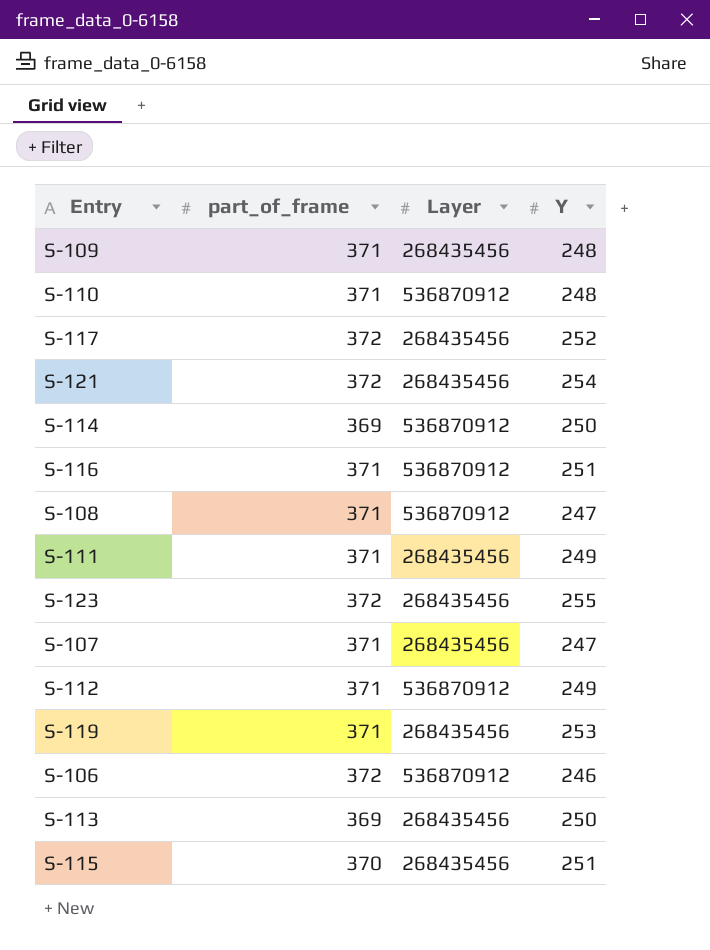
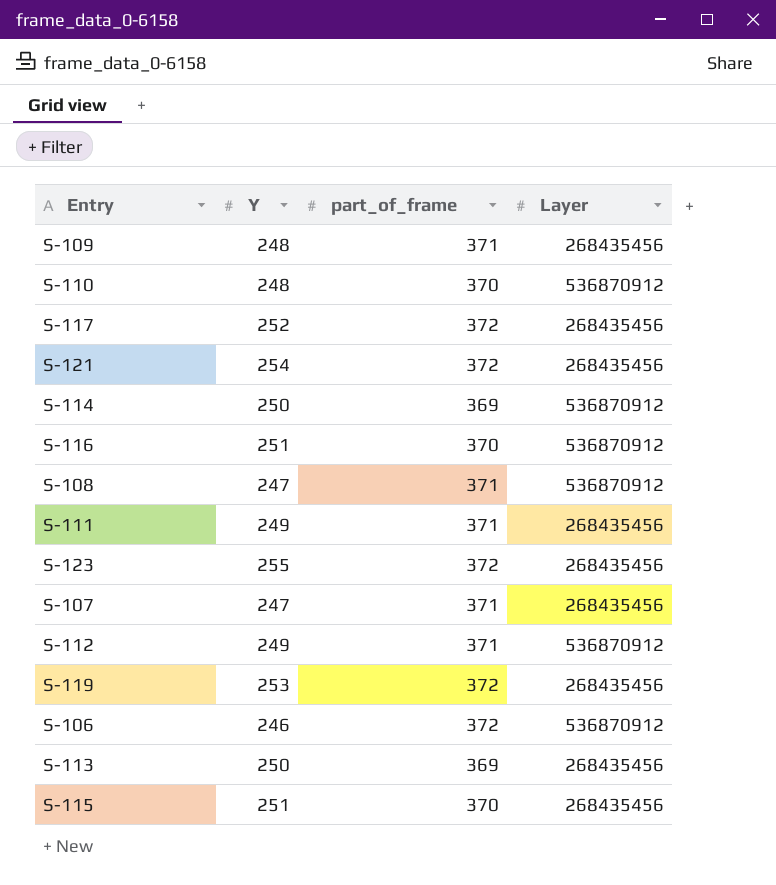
column Y | position: 4 -> 2
S-110 | part_of_frame: 371 -> 370
S-116 | part_of_frame: 371 -> 370
S-119 | part_of_frame: 371 -> 372

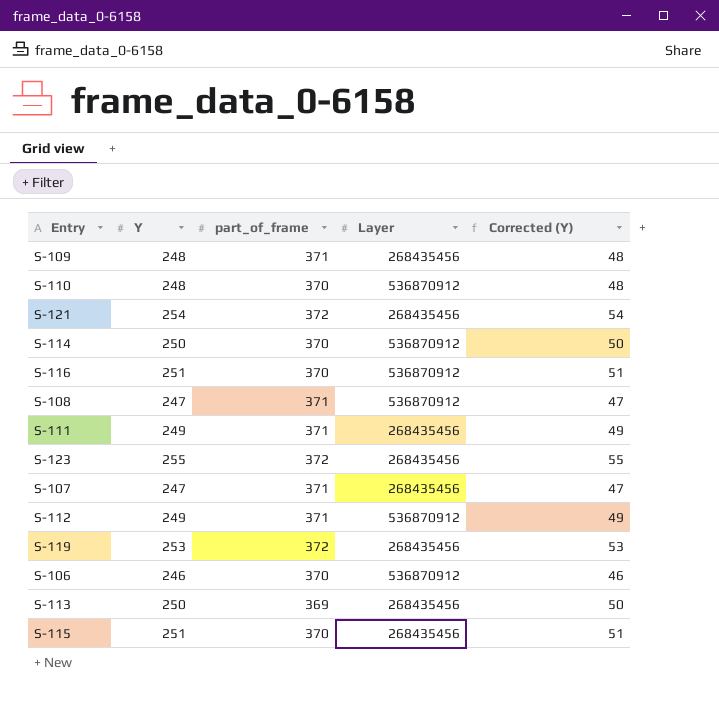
column Corrected (Y) | formula: none -> [Y] - 200
row S-117: 252 | 372 | 268435456 -> none
S-114 | part_of_frame: 369 -> 370
S-106 | part_of_frame: 372 -> 370

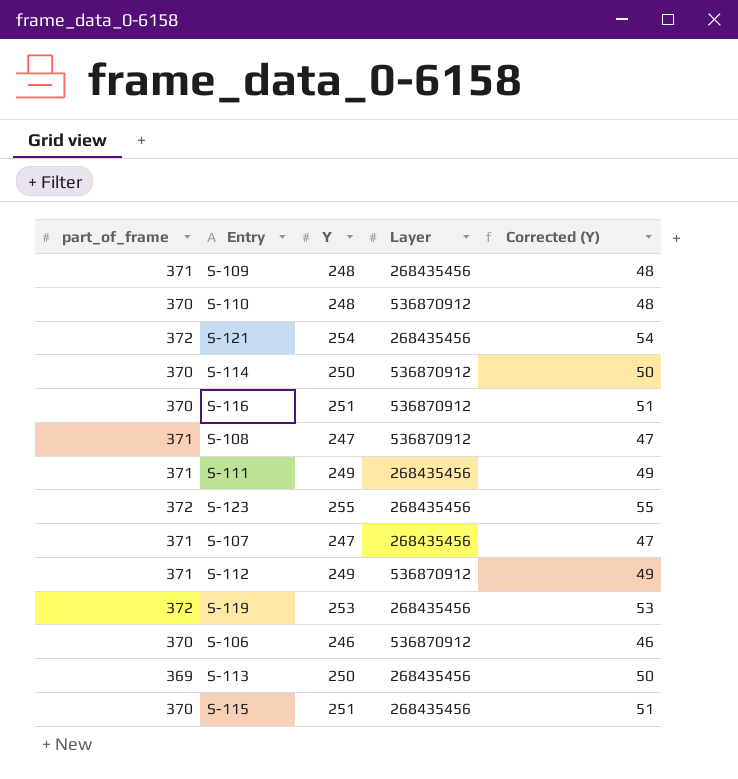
column part_of_frame | position: 3 -> 1

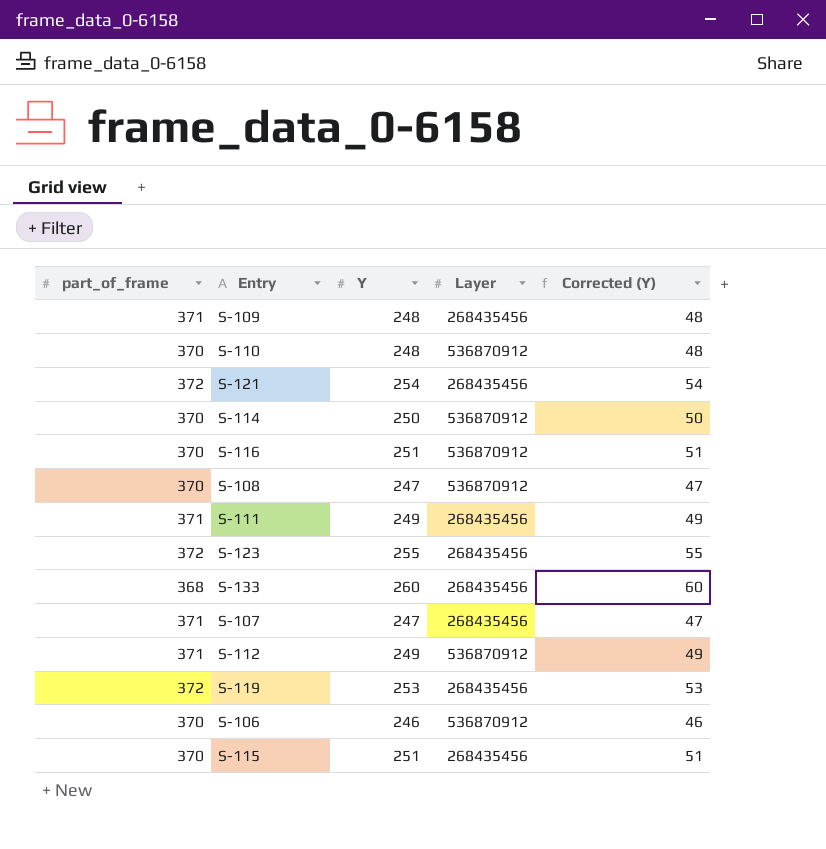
row S-113: 369 | 250 | 268435456 | 50 -> none
S-108 | part_of_frame: 371 -> 370
row S-133: none -> 368 | 260 | 268435456 | 60

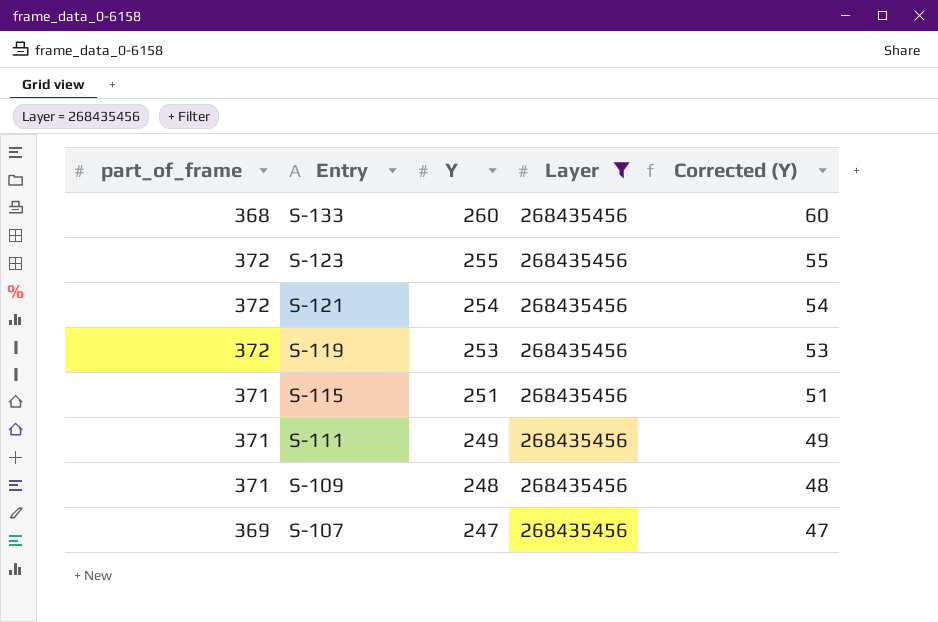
filter: none -> Layer = 268435456
row order: none -> Entry descending
S-115 | part_of_frame: 370 -> 371
S-107 | part_of_frame: 371 -> 369

